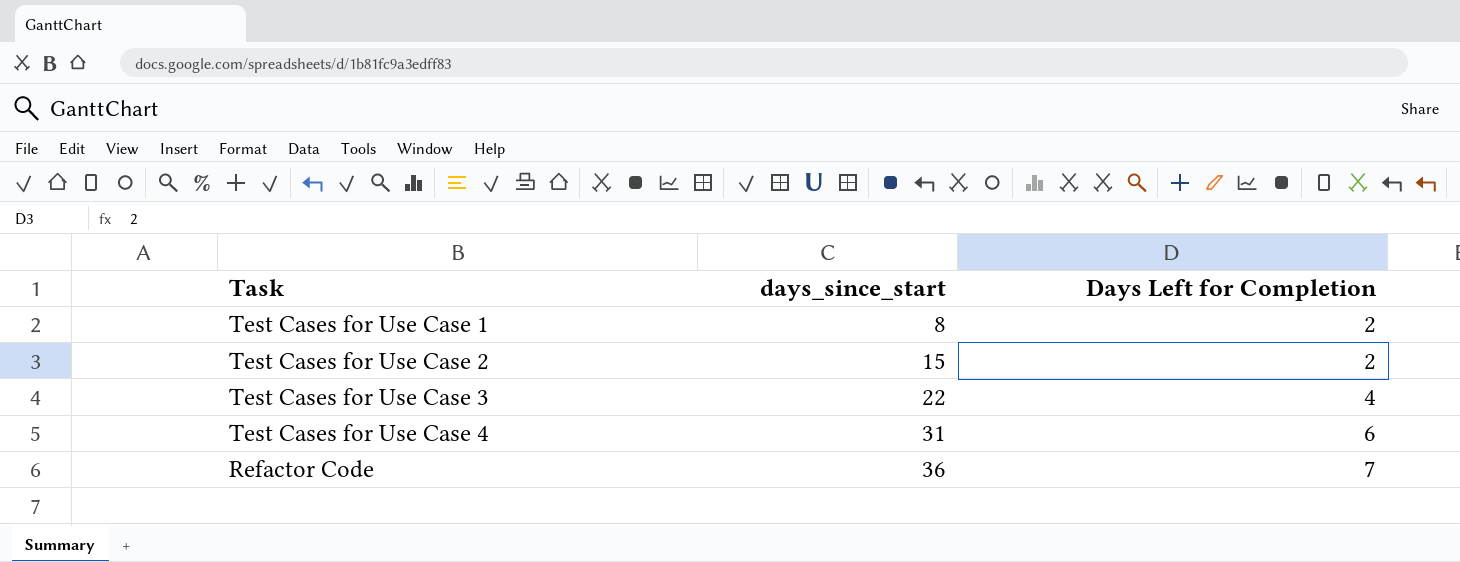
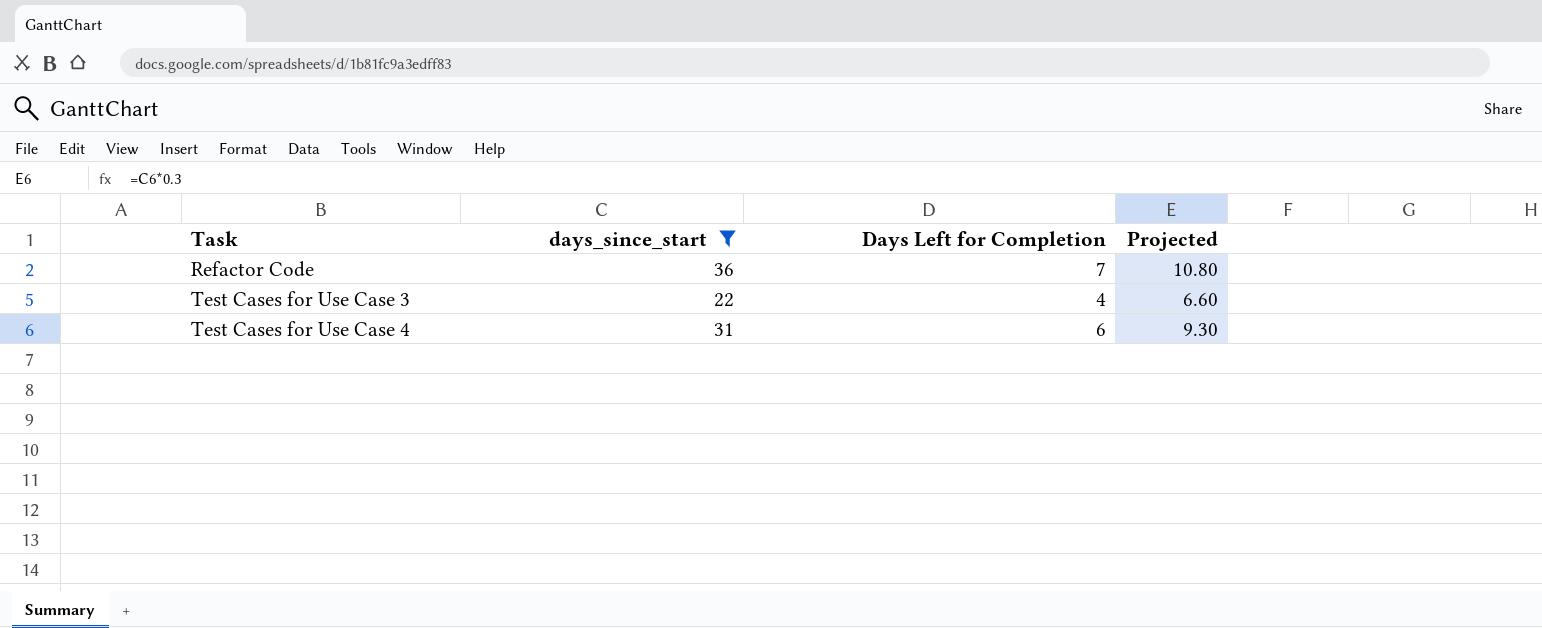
filter: none -> days_since_start >= 22
row order: days_since_start ascending -> Task ascending
column Projected | formula: none -> [days_since_start] * 0.3

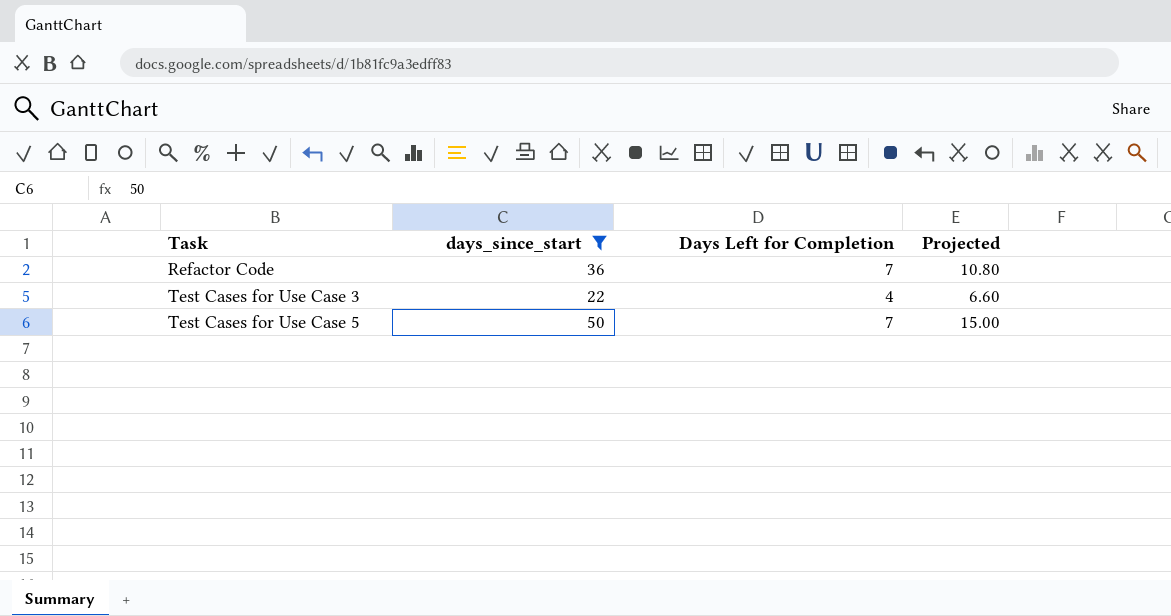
row Test Cases for Use Case 4: 31 | 6 | 9.30 -> none
row Test Cases for Use Case 5: none -> 50 | 7 | 15.00

